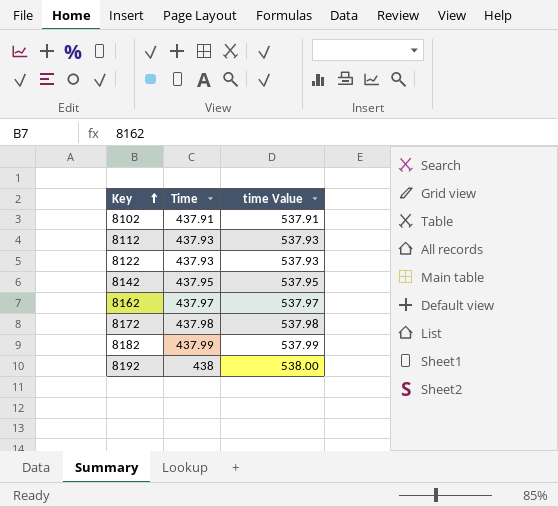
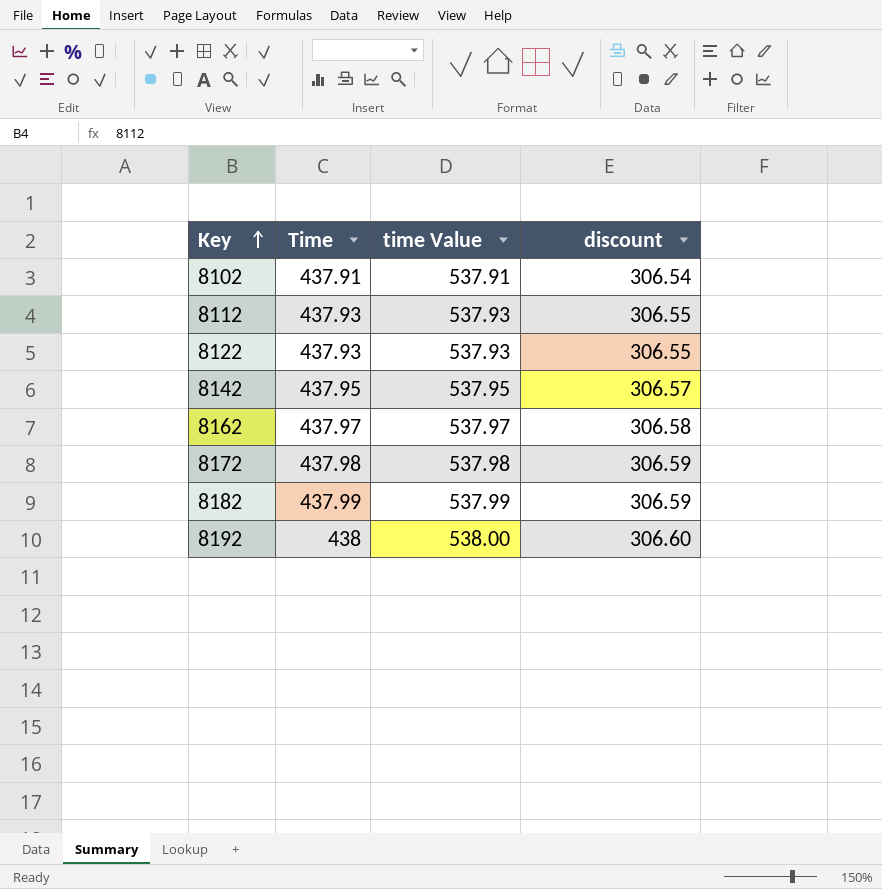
column discount | formula: none -> [Time] * 0.7

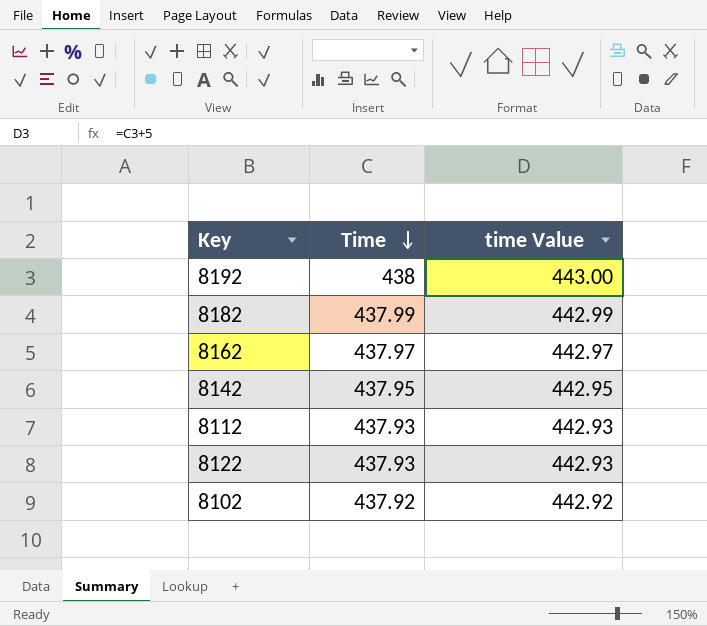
row order: Key ascending -> Time descending
column discount | formula: [Time] * 0.7 -> none
column time Value | formula: [Time] + 100 -> [Time] + 5
row 8172: 437.98 | 537.98 | 306.59 -> none
8102 | Time: 437.91 -> 437.92

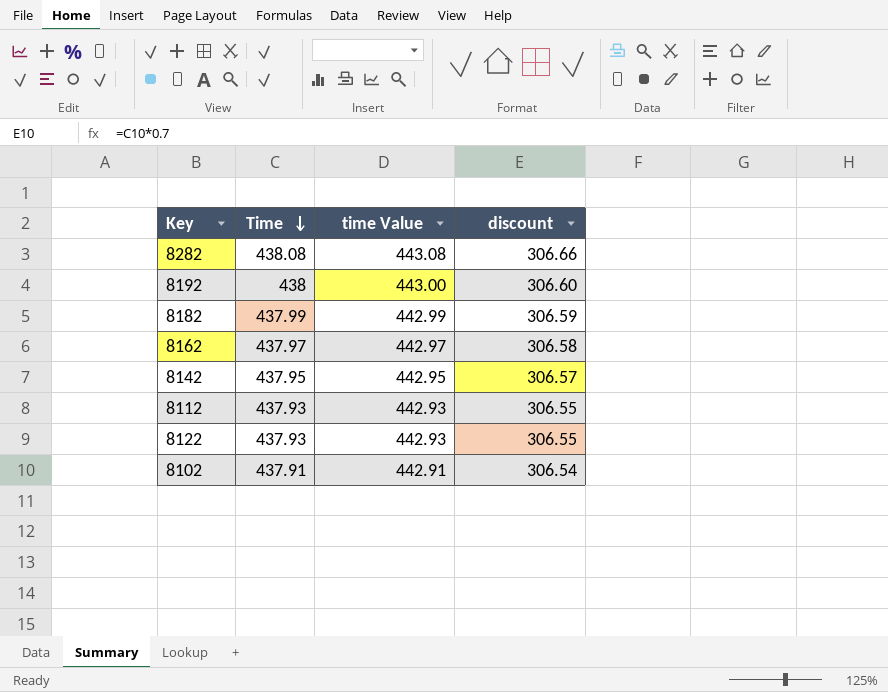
column discount | formula: none -> [Time] * 0.7
row 8282: none -> 438.08 | 443.08 | 306.66
8102 | Time: 437.92 -> 437.91
8102 | time Value: 442.92 -> 442.91

